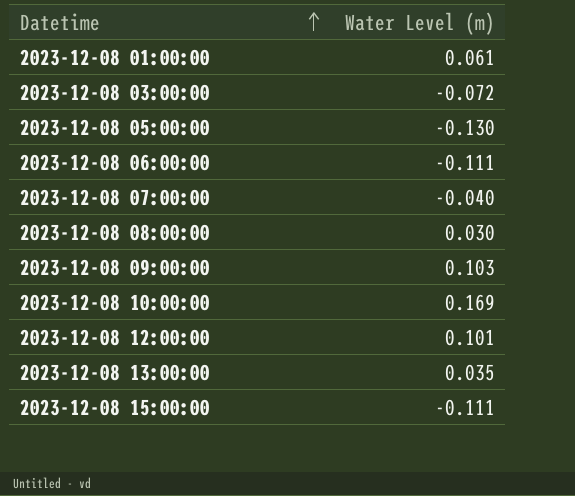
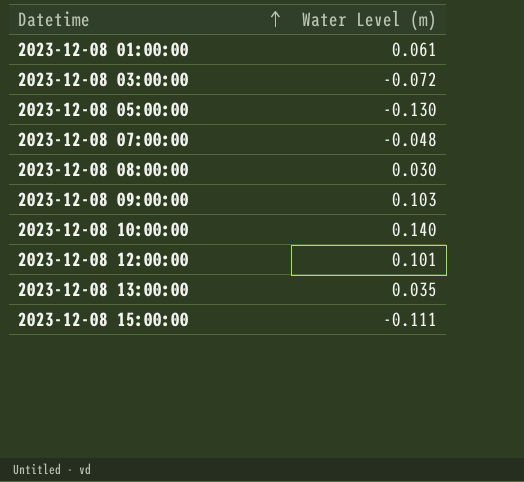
row 2023-12-08 06:00:00: -0.111 -> none
2023-12-08 07:00:00 | Water Level (m): -0.040 -> -0.048
2023-12-08 10:00:00 | Water Level (m): 0.169 -> 0.140

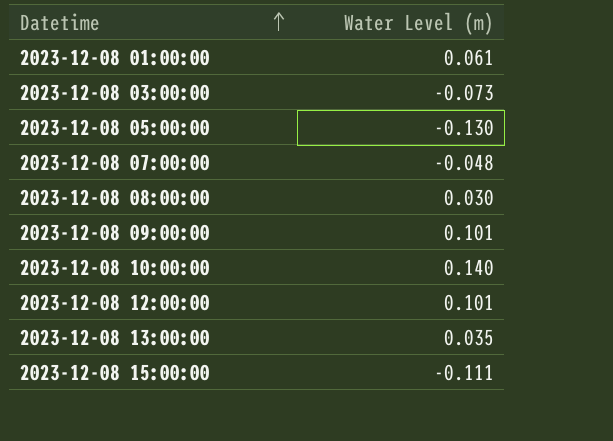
2023-12-08 03:00:00 | Water Level (m): -0.072 -> -0.073
2023-12-08 09:00:00 | Water Level (m): 0.103 -> 0.101

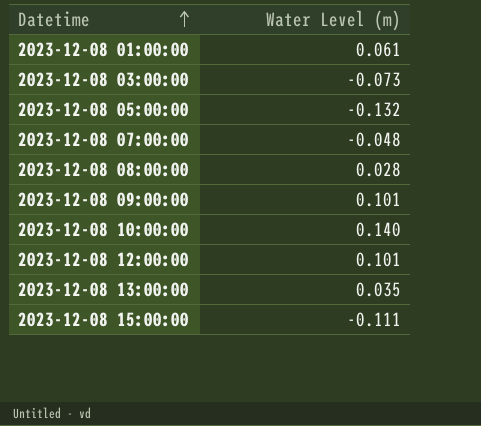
2023-12-08 05:00:00 | Water Level (m): -0.130 -> -0.132
2023-12-08 08:00:00 | Water Level (m): 0.030 -> 0.028

